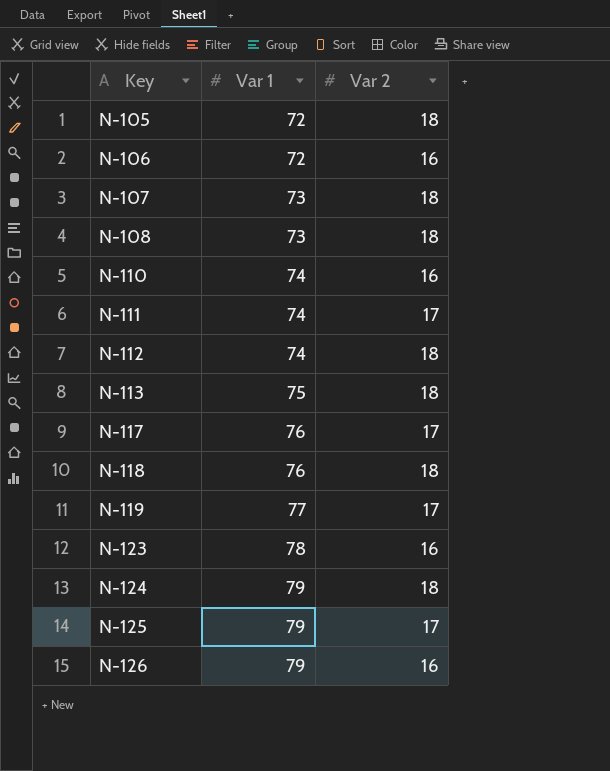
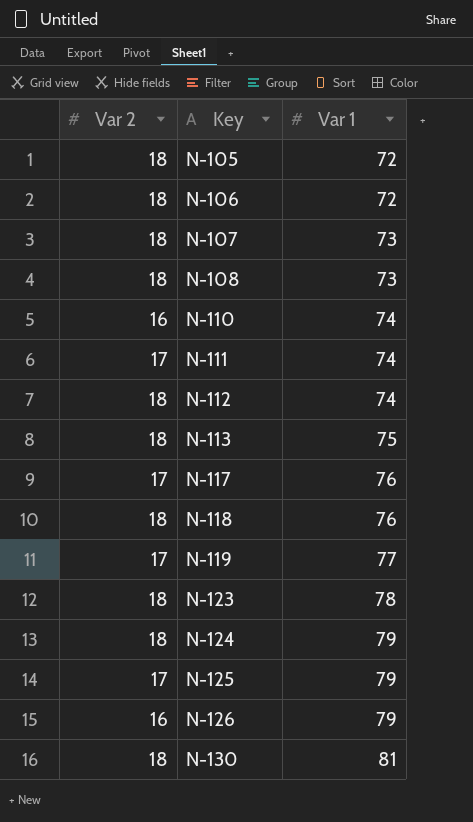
column Var 2 | position: 3 -> 1
N-106 | Var 2: 16 -> 18
N-123 | Var 2: 16 -> 18
row N-130: none -> 18 | 81

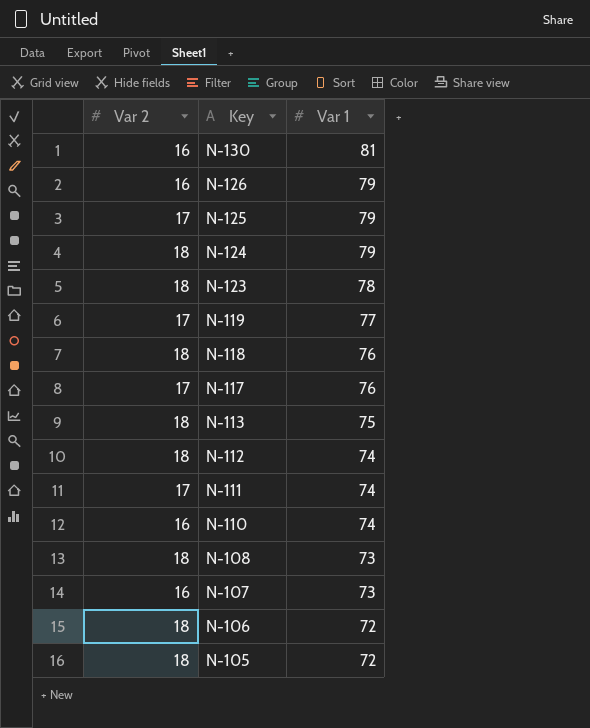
row order: Key ascending -> Key descending
N-130 | Var 2: 18 -> 16
N-107 | Var 2: 18 -> 16

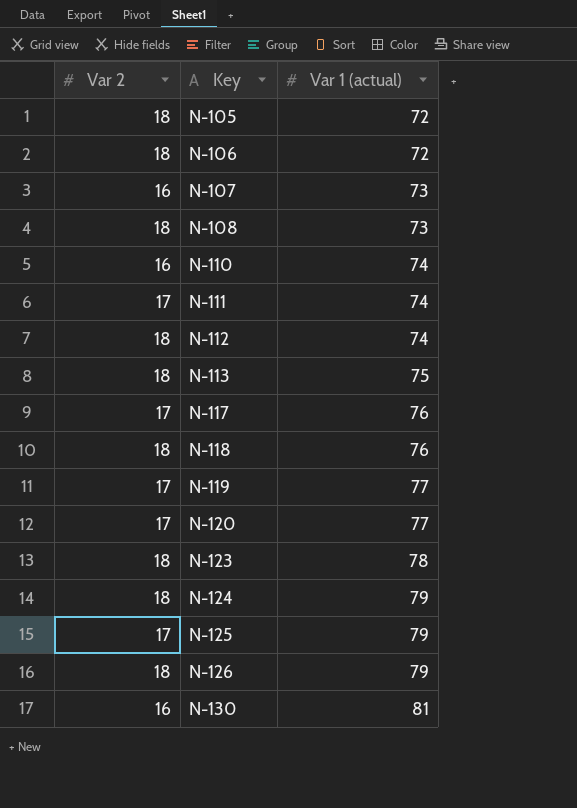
row order: Key descending -> Key ascending
column name: Var 1 -> Var 1 (actual)
row N-120: none -> 17 | 77
N-126 | Var 2: 16 -> 18

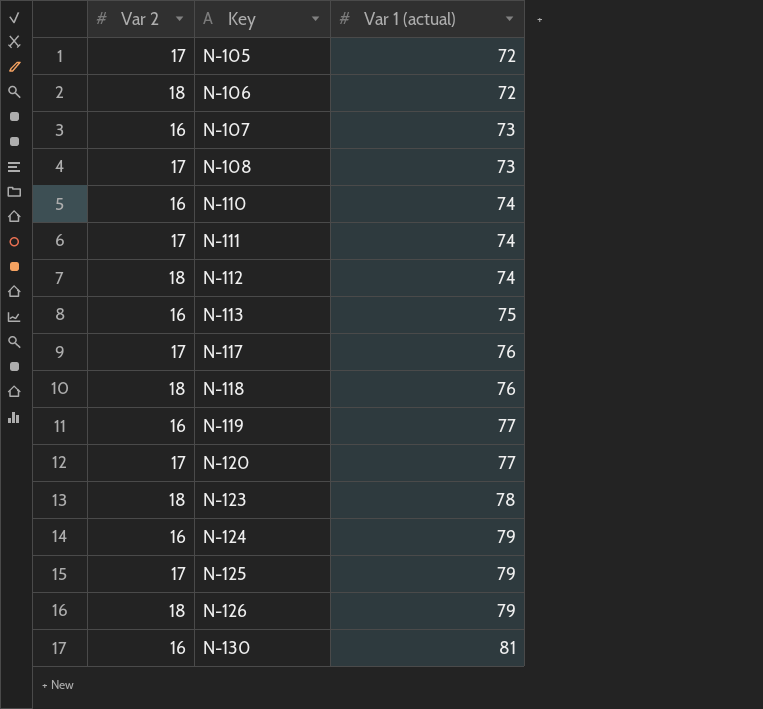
N-105 | Var 2: 18 -> 17
N-108 | Var 2: 18 -> 17
N-113 | Var 2: 18 -> 16
N-119 | Var 2: 17 -> 16
N-124 | Var 2: 18 -> 16

